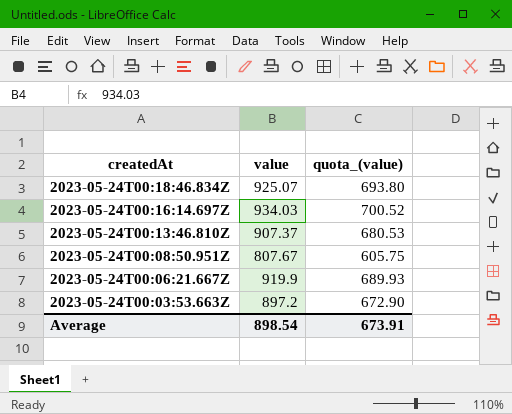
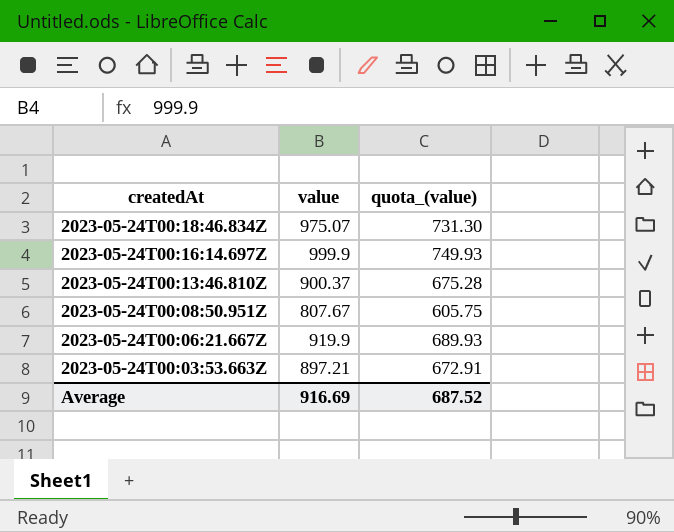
2023-05-24T00:18:46.834Z | value: 925.07 -> 975.07
2023-05-24T00:18:46.834Z | quota_(value): 693.80 -> 731.30
2023-05-24T00:16:14.697Z | value: 934.03 -> 999.9
2023-05-24T00:16:14.697Z | quota_(value): 700.52 -> 749.93
2023-05-24T00:13:46.810Z | value: 907.37 -> 900.37
2023-05-24T00:13:46.810Z | quota_(value): 680.53 -> 675.28
2023-05-24T00:03:53.663Z | value: 897.2 -> 897.21
2023-05-24T00:03:53.663Z | quota_(value): 672.90 -> 672.91
Average | value: 898.54 -> 916.69
Average | quota_(value): 673.91 -> 687.52

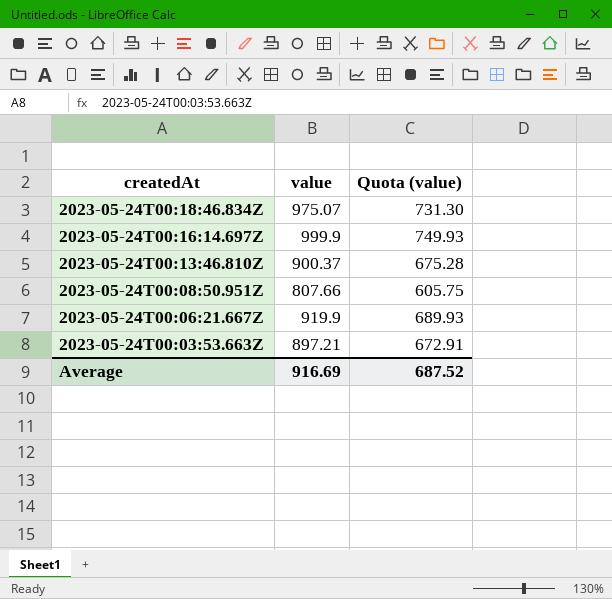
column name: quota_(value) -> Quota (value)
2023-05-24T00:08:50.951Z | value: 807.67 -> 807.66

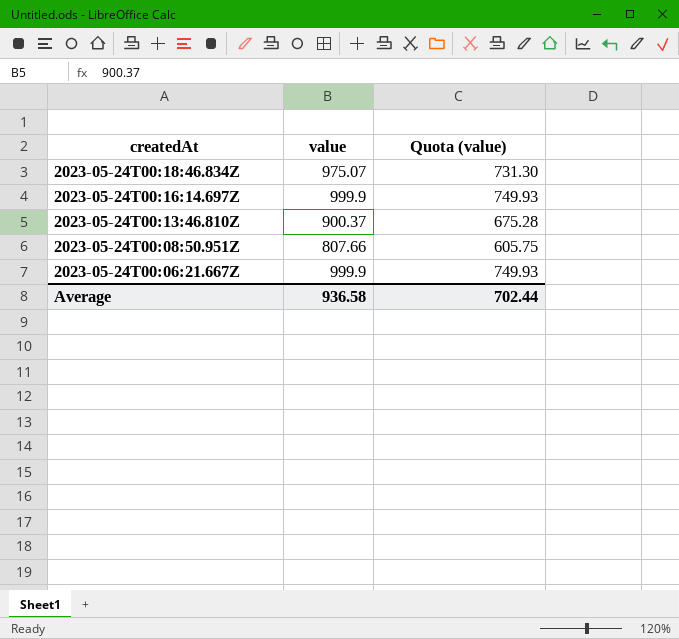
row 2023-05-24T00:03:53.663Z: 897.21 | 672.91 -> none
2023-05-24T00:06:21.667Z | value: 919.9 -> 999.9
2023-05-24T00:06:21.667Z | Quota (value): 689.93 -> 749.93
Average | value: 916.69 -> 936.58
Average | Quota (value): 687.52 -> 702.44

